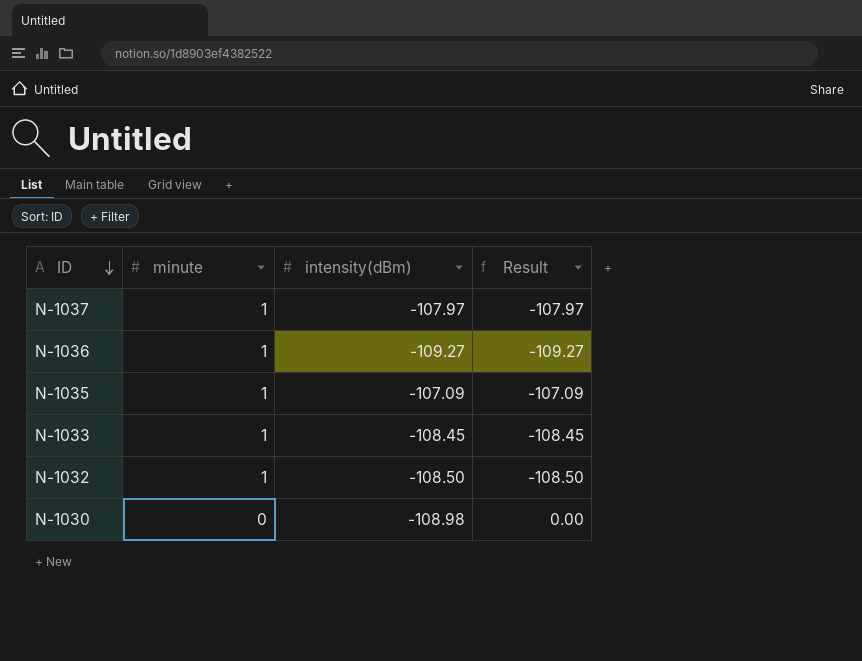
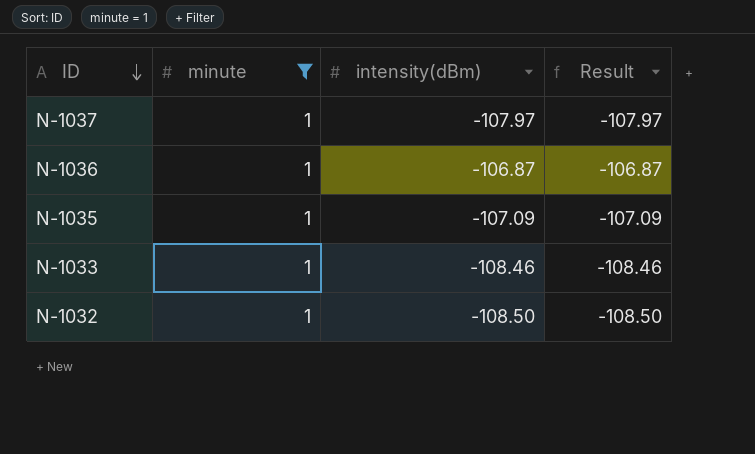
filter: none -> minute = 1
N-1036 | intensity(dBm): -109.27 -> -106.87
N-1036 | Result: -109.27 -> -106.87
N-1033 | intensity(dBm): -108.45 -> -108.46
N-1033 | Result: -108.45 -> -108.46

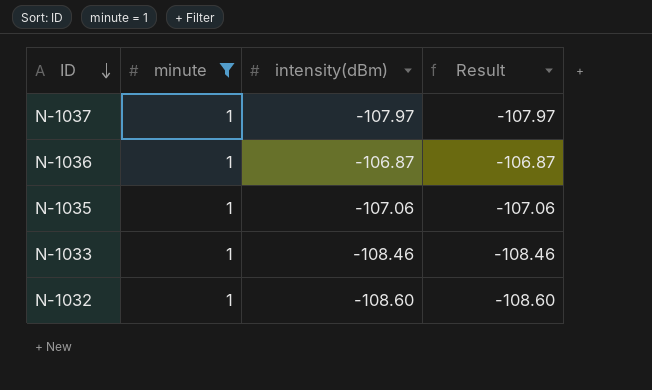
N-1035 | intensity(dBm): -107.09 -> -107.06
N-1035 | Result: -107.09 -> -107.06
N-1032 | intensity(dBm): -108.50 -> -108.60
N-1032 | Result: -108.50 -> -108.60

